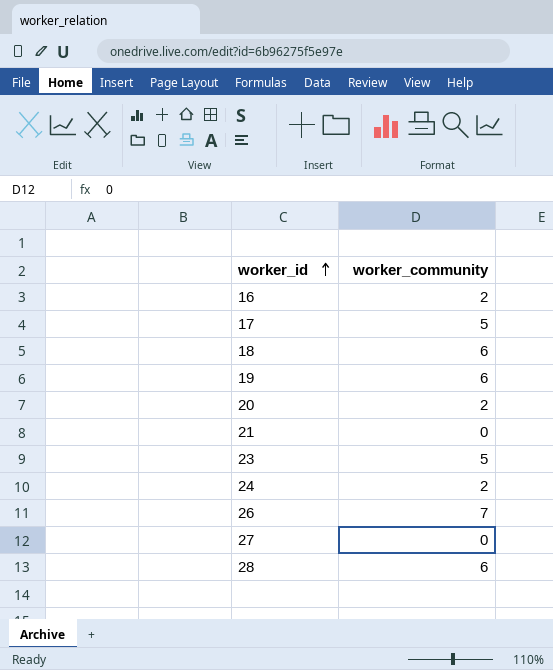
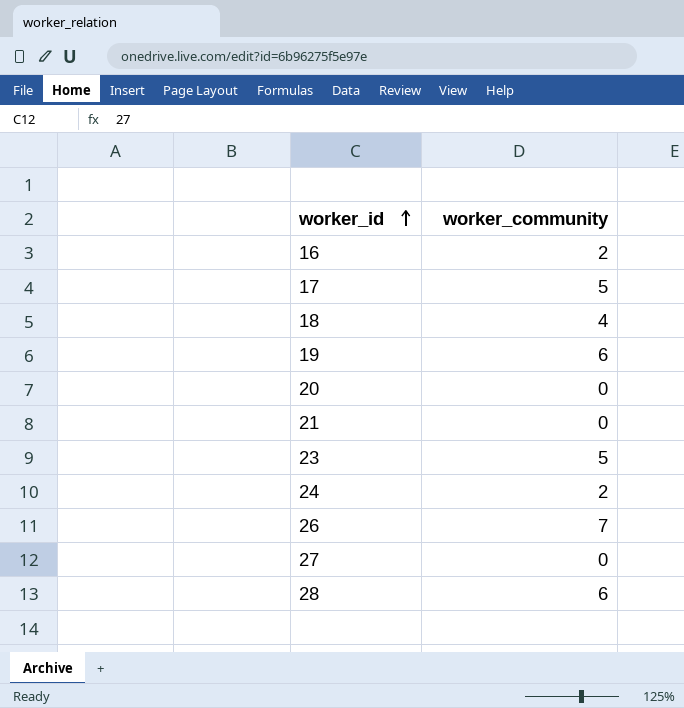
18 | worker_community: 6 -> 4
20 | worker_community: 2 -> 0

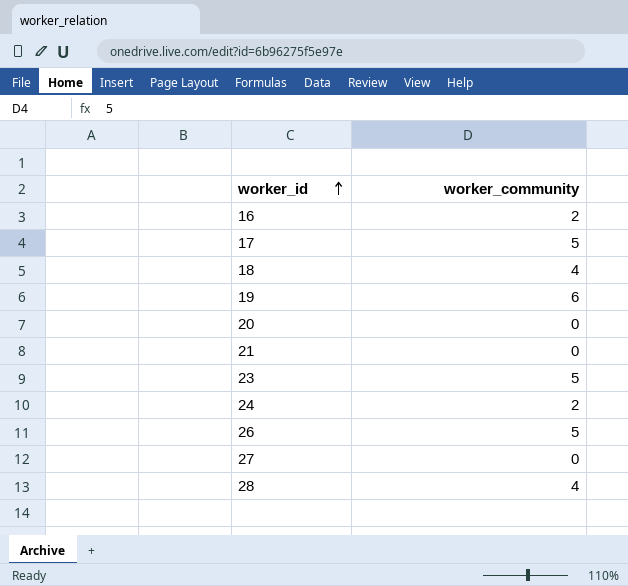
26 | worker_community: 7 -> 5
28 | worker_community: 6 -> 4

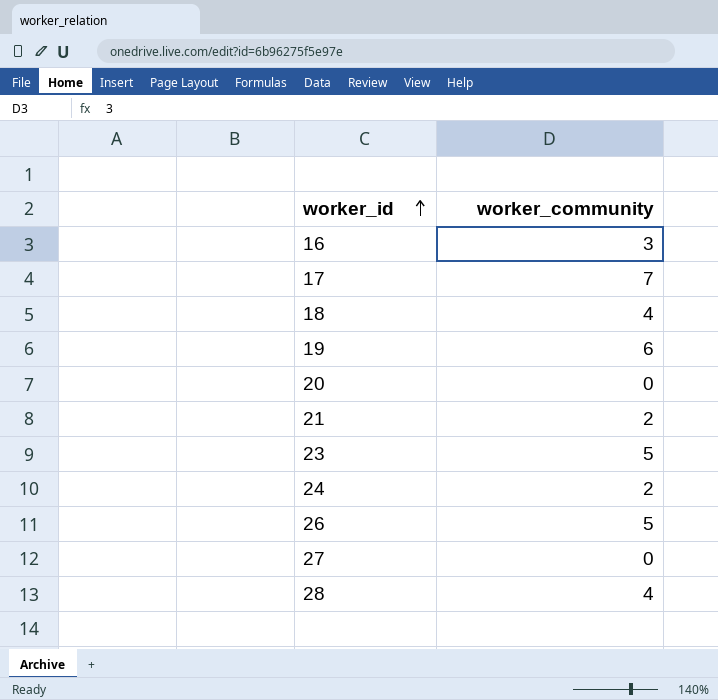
16 | worker_community: 2 -> 3
17 | worker_community: 5 -> 7
21 | worker_community: 0 -> 2

